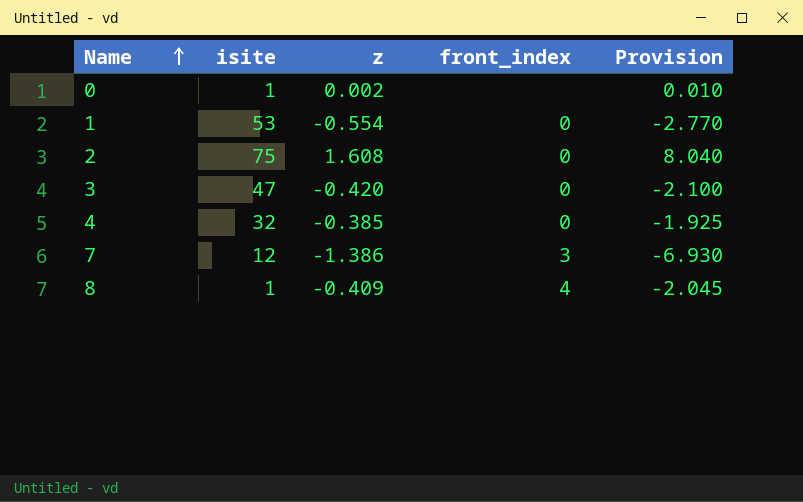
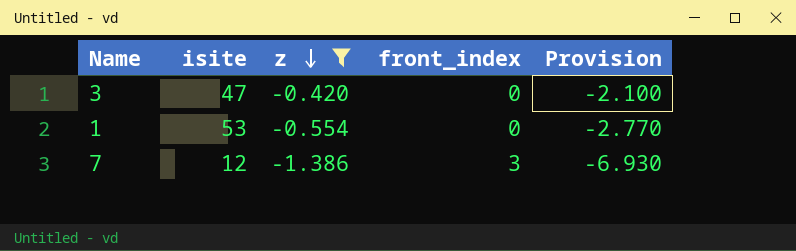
filter: none -> z <= -0.420
row order: Name ascending -> z descending

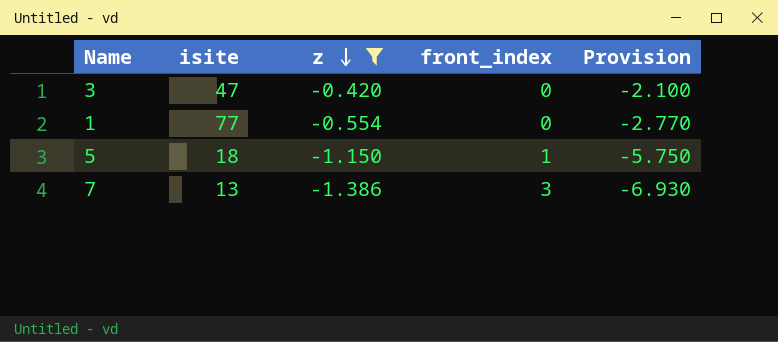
1 | isite: 53 -> 77
row 5: none -> 18 | -1.150 | 1 | -5.750
7 | isite: 12 -> 13

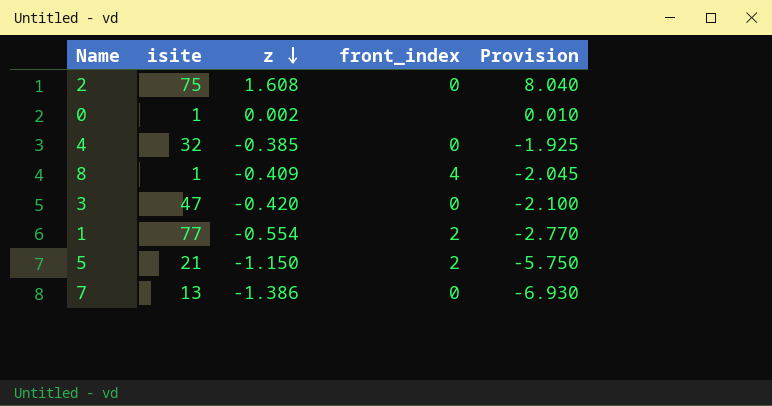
filter: z <= -0.420 -> none
1 | front_index: 0 -> 2
5 | isite: 18 -> 21
5 | front_index: 1 -> 2
7 | front_index: 3 -> 0

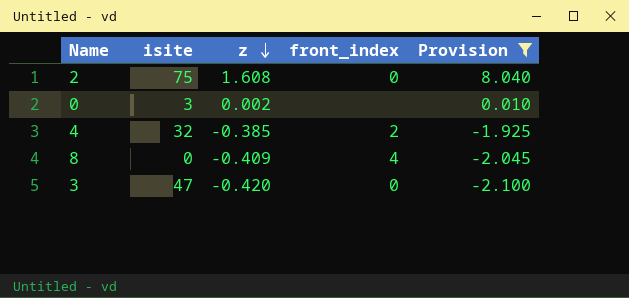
filter: none -> Provision >= -2.100
0 | isite: 1 -> 3
4 | front_index: 0 -> 2
8 | isite: 1 -> 0

